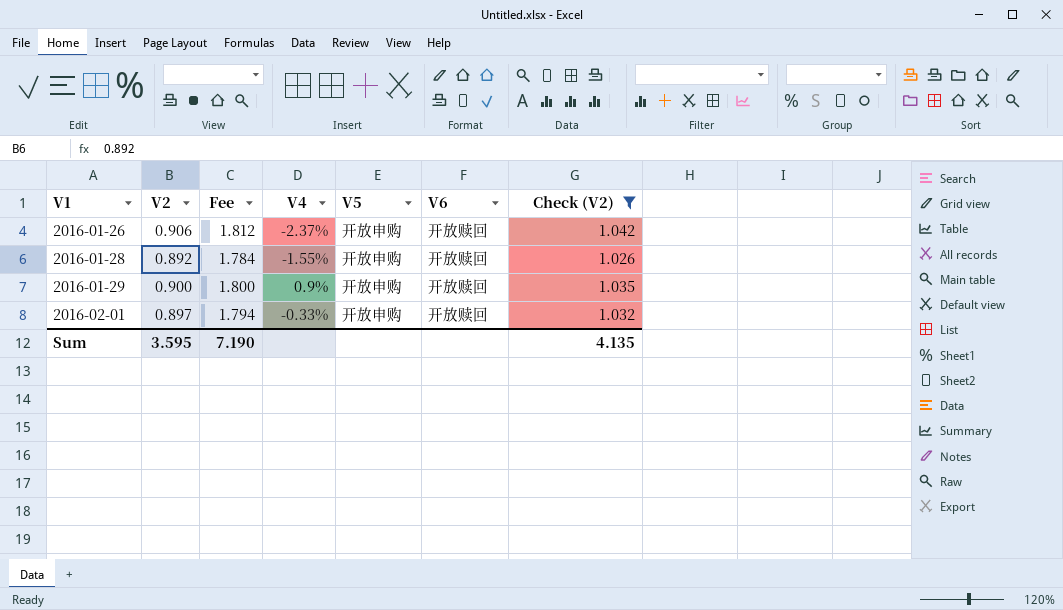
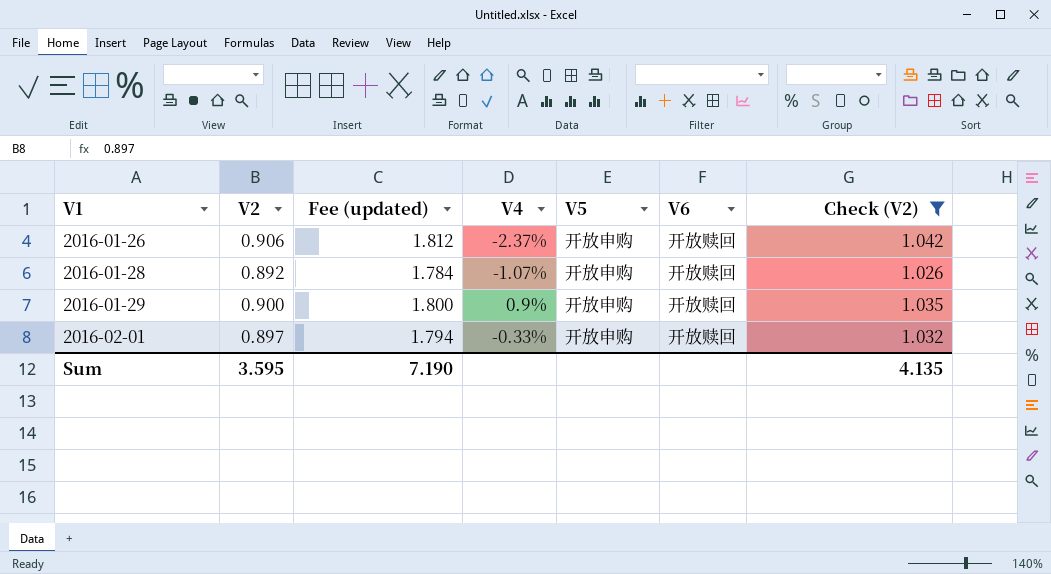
column name: Fee -> Fee (updated)
2016-01-28 | V4: -1.55% -> -1.07%

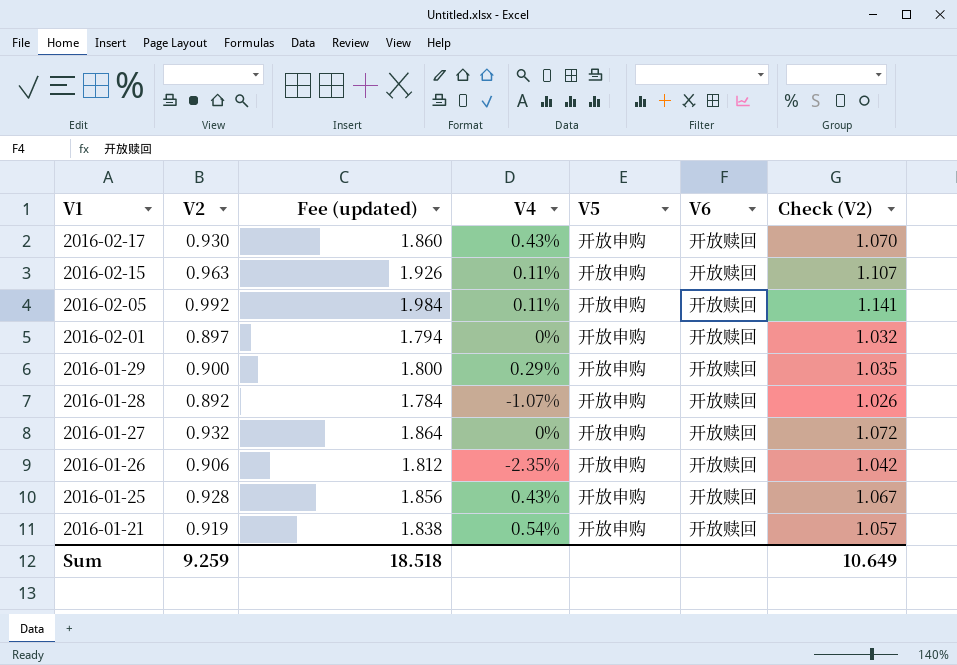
filter: Check (V2) <= 1.042 -> none
row order: V1 ascending -> V1 descending
2016-02-01 | V4: -0.33% -> 0%
2016-01-29 | V4: 0.9% -> 0.29%
2016-01-26 | V4: -2.37% -> -2.35%
Sum | V2: 3.595 -> 9.259
Sum | Fee (updated): 7.190 -> 18.518
Sum | Check (V2): 4.135 -> 10.649

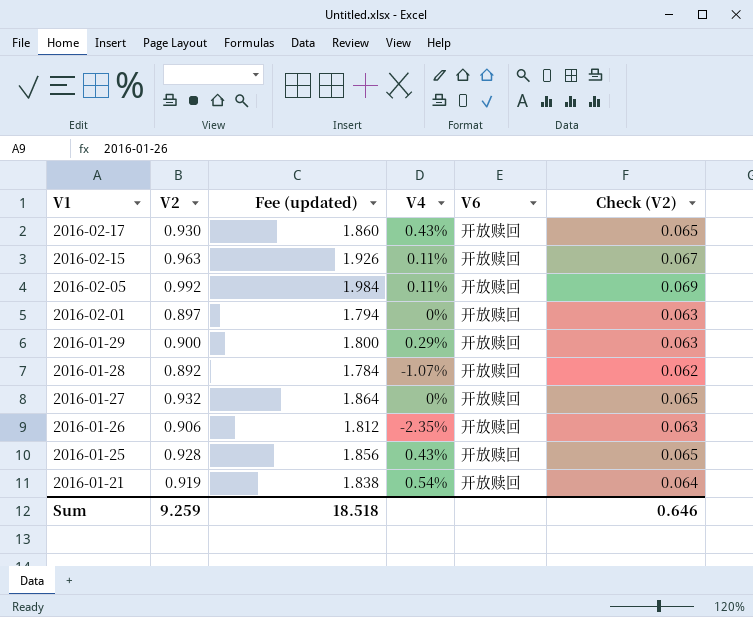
column V5 | position: 5 -> none
column Check (V2) | formula: [V2] * 1.15 -> [V2] * 0.07
Sum | Check (V2): 10.649 -> 0.646

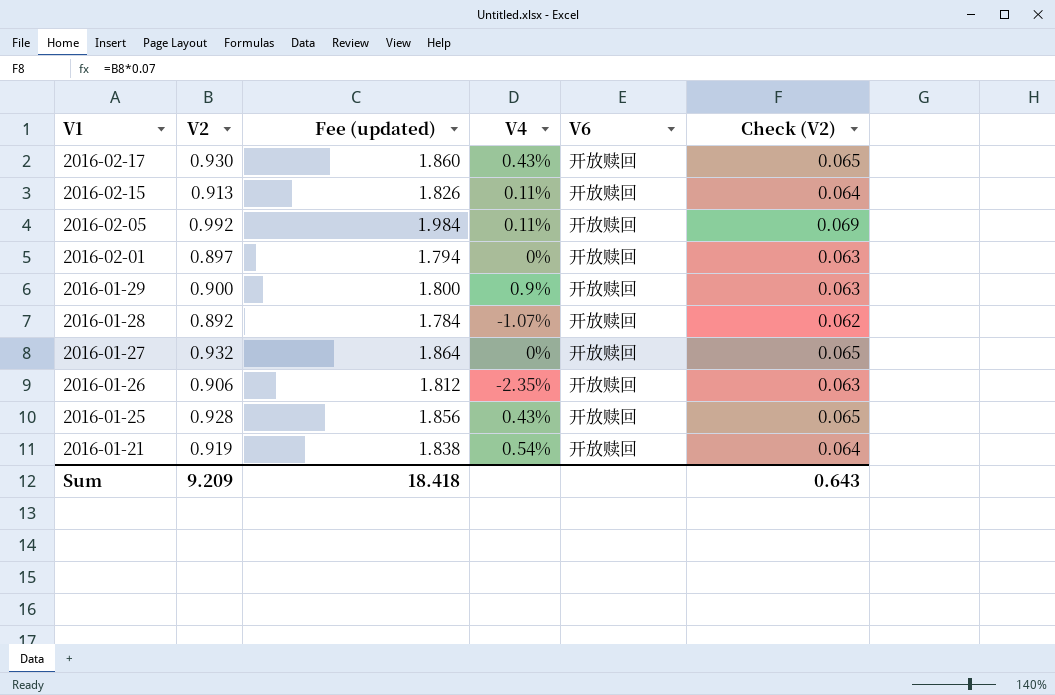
2016-02-15 | V2: 0.963 -> 0.913
2016-02-15 | Fee (updated): 1.926 -> 1.826
2016-02-15 | Check (V2): 0.067 -> 0.064
2016-01-29 | V4: 0.29% -> 0.9%
Sum | V2: 9.259 -> 9.209
Sum | Fee (updated): 18.518 -> 18.418
Sum | Check (V2): 0.646 -> 0.643

